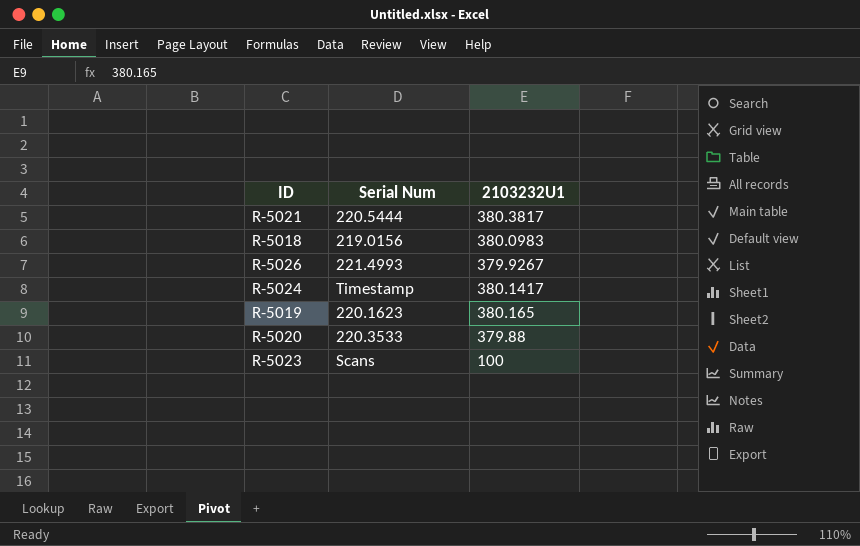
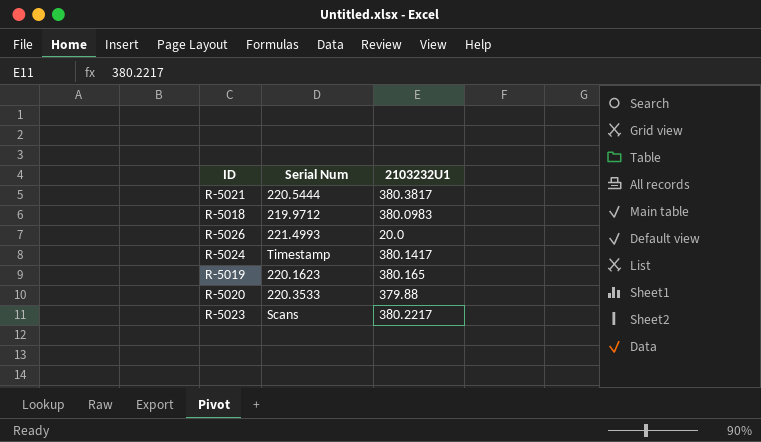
R-5018 | Serial Num: 219.0156 -> 219.9712
R-5026 | 2103232U1: 379.9267 -> 20.0
R-5023 | 2103232U1: 100 -> 380.2217

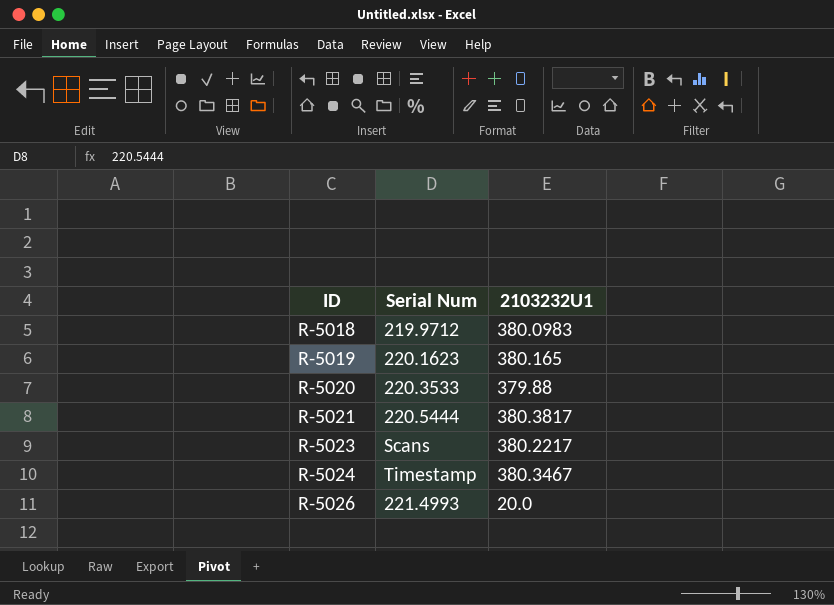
row order: none -> ID ascending
R-5024 | 2103232U1: 380.1417 -> 380.3467

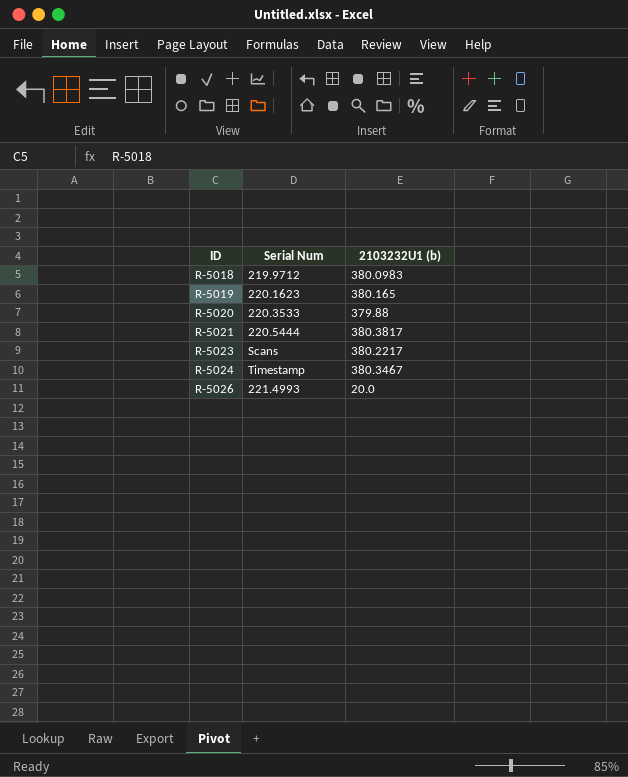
column name: 2103232U1 -> 2103232U1 (b)

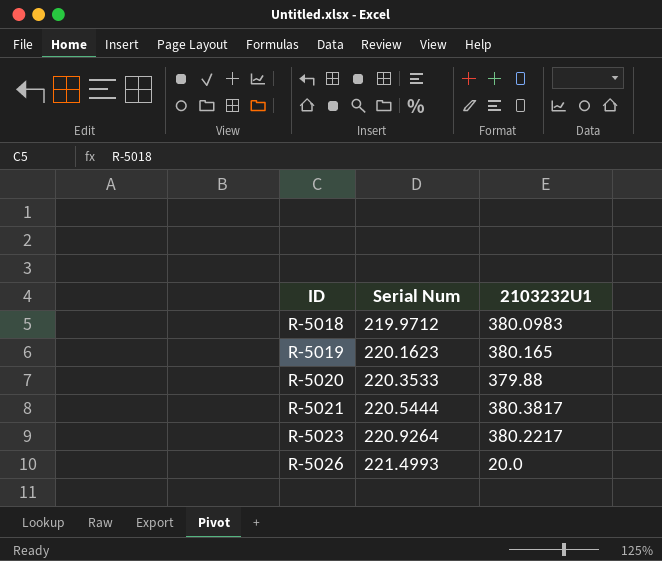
column name: 2103232U1 (b) -> 2103232U1
row R-5024: Timestamp | 380.3467 -> none
R-5023 | Serial Num: Scans -> 220.9264

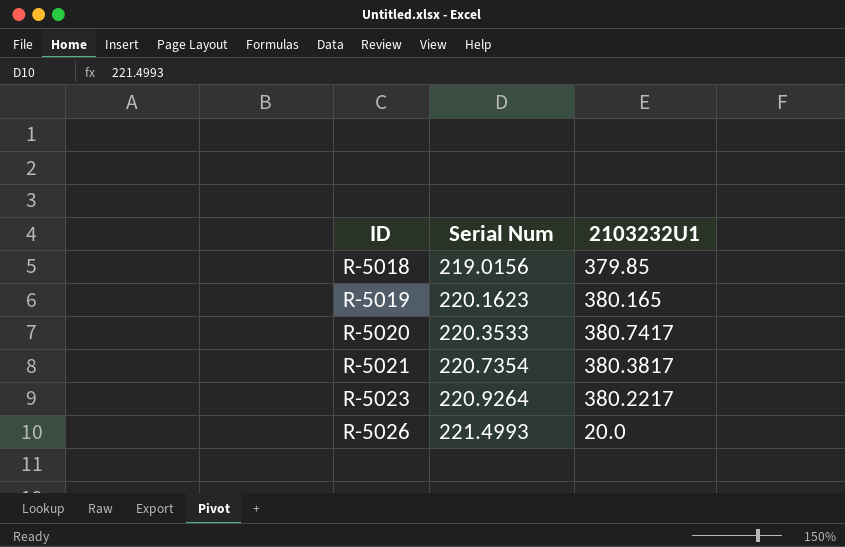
R-5018 | Serial Num: 219.9712 -> 219.0156
R-5018 | 2103232U1: 380.0983 -> 379.85
R-5020 | 2103232U1: 379.88 -> 380.7417
R-5021 | Serial Num: 220.5444 -> 220.7354

